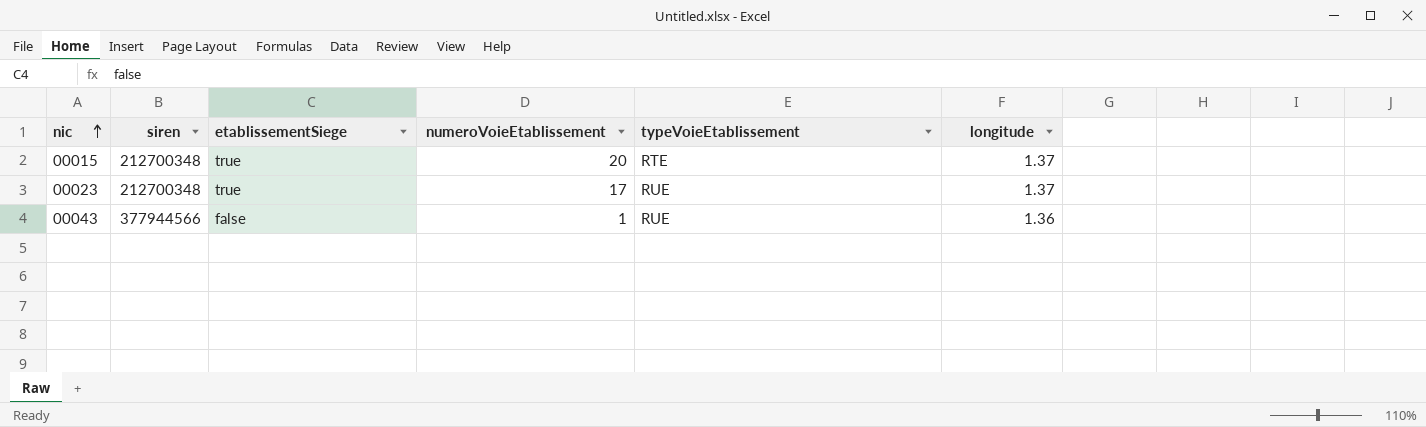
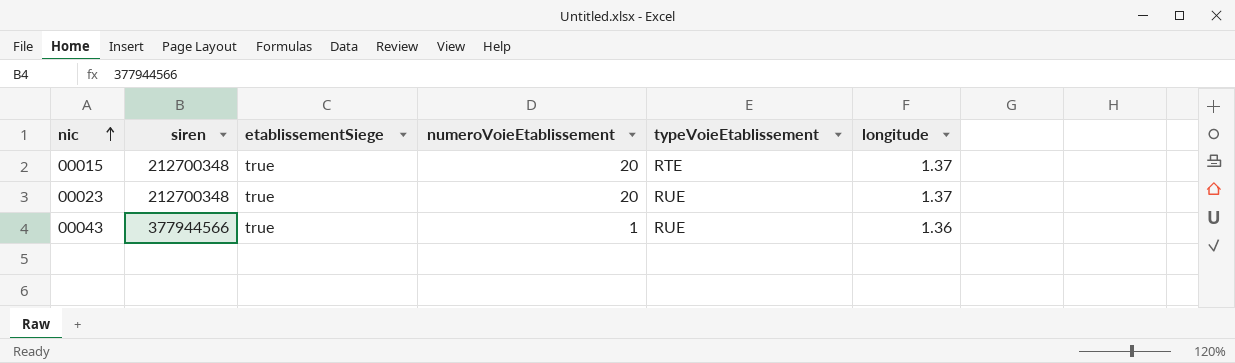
00023 | numeroVoieEtablissement: 17 -> 20
00043 | etablissementSiege: false -> true

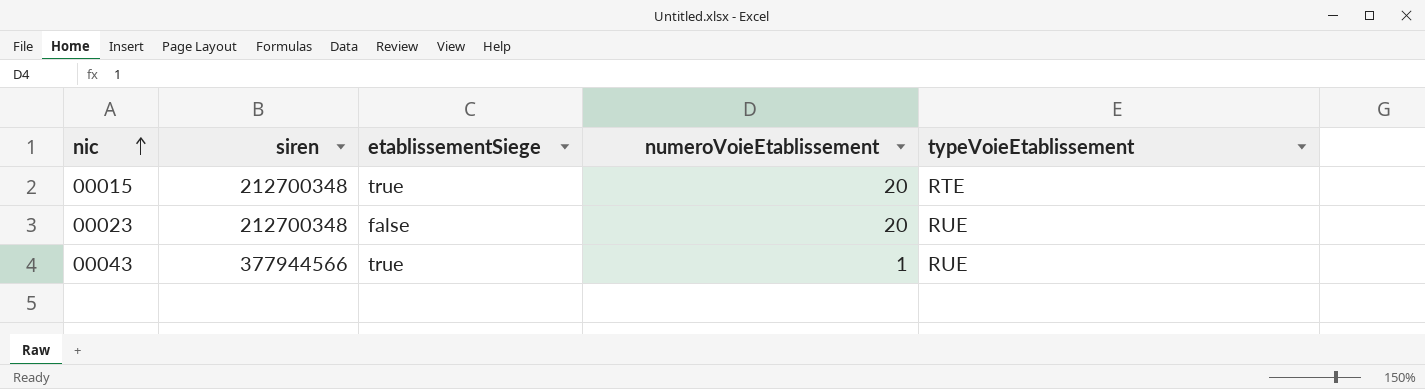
column longitude | position: 6 -> none
00023 | etablissementSiege: true -> false

